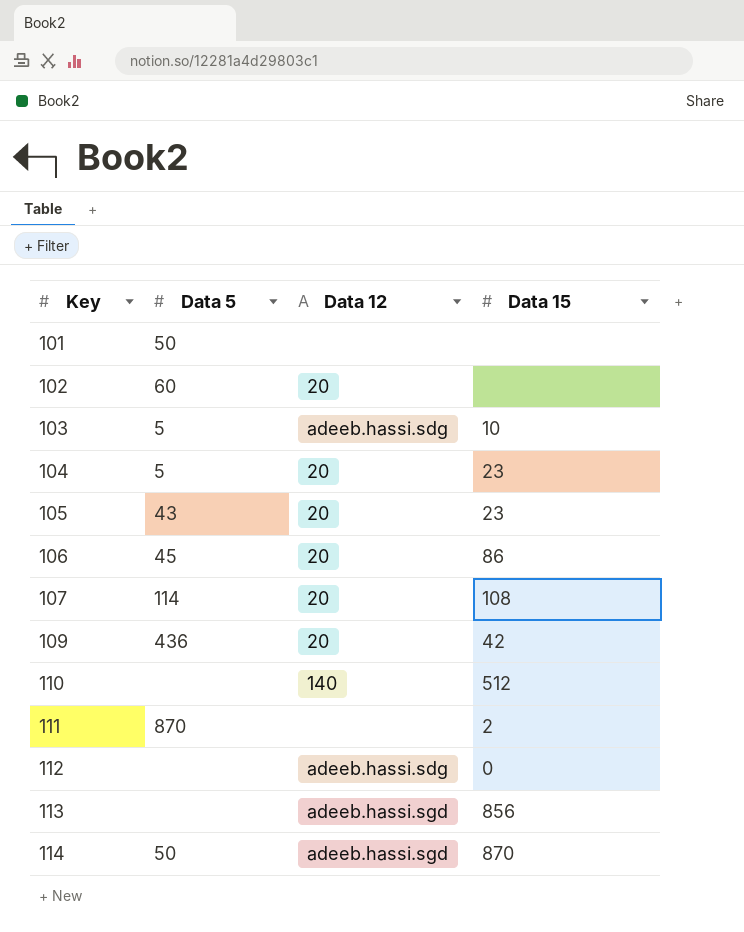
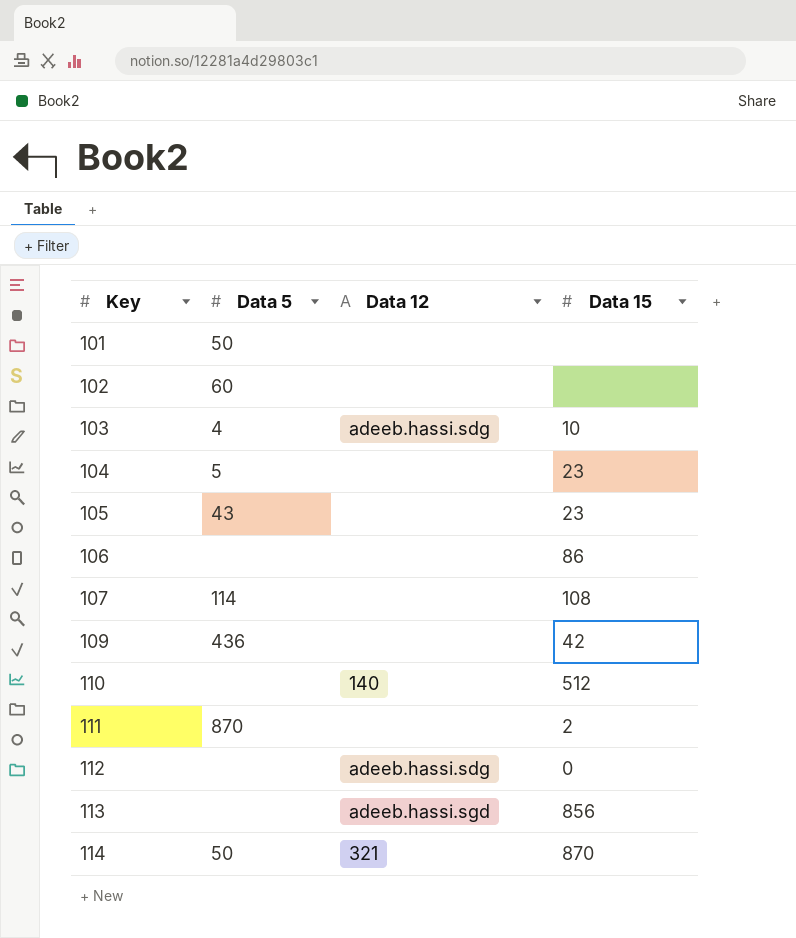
102 | Data 12: 20 -> none
103 | Data 5: 5 -> 4
104 | Data 12: 20 -> none
105 | Data 12: 20 -> none
106 | Data 5: 45 -> none
106 | Data 12: 20 -> none
107 | Data 12: 20 -> none
109 | Data 12: 20 -> none
114 | Data 12: adeeb.hassi.sgd -> 321

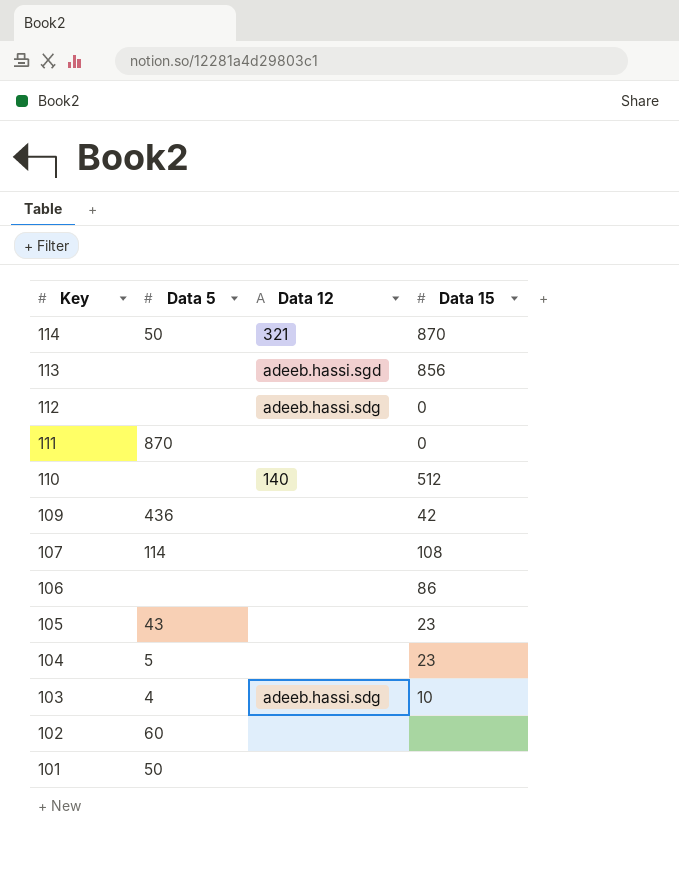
row order: Key ascending -> Key descending
111 | Data 15: 2 -> 0

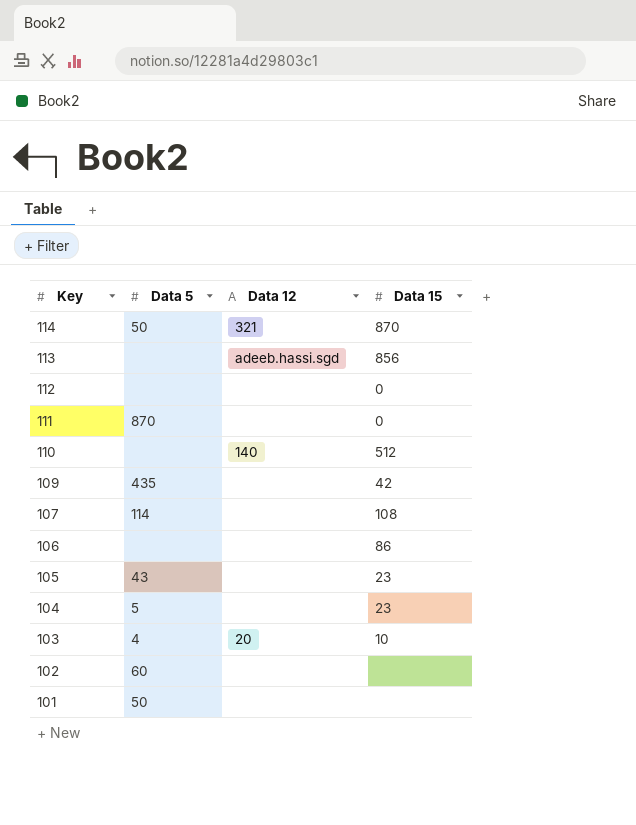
112 | Data 12: adeeb.hassi.sdg -> none
109 | Data 5: 436 -> 435
103 | Data 12: adeeb.hassi.sdg -> 20

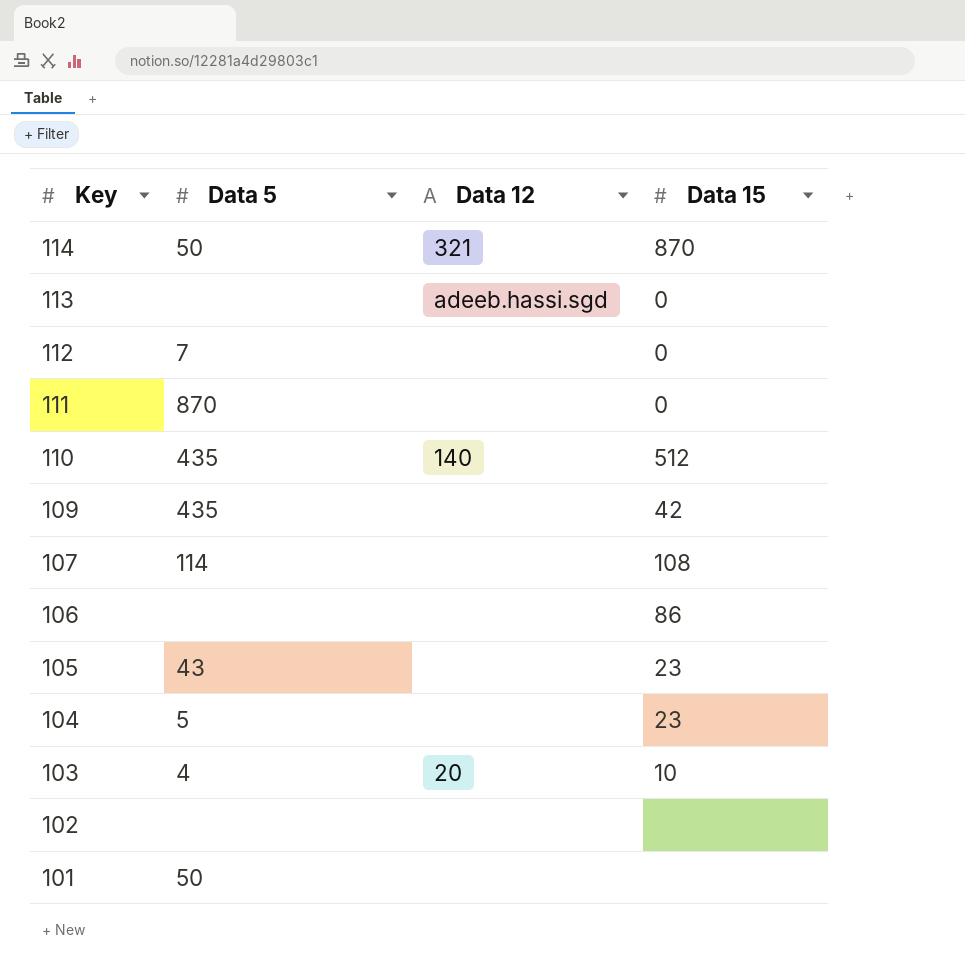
113 | Data 15: 856 -> 0
112 | Data 5: none -> 7
110 | Data 5: none -> 435
102 | Data 5: 60 -> none

